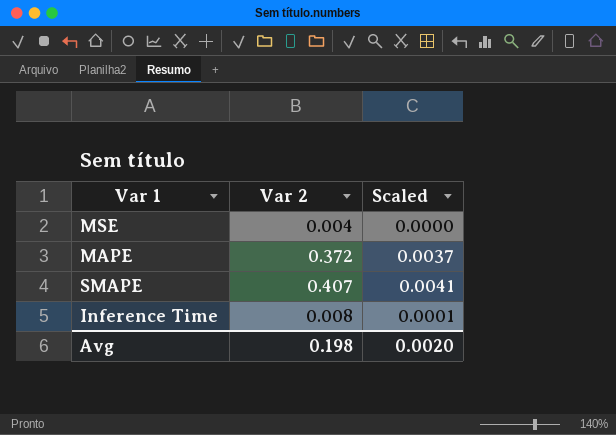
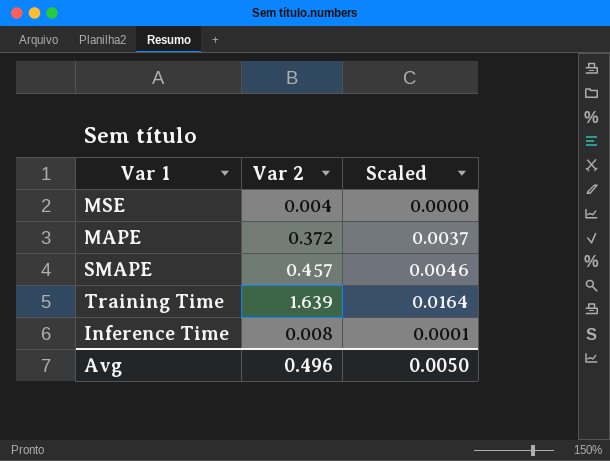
SMAPE | Var 2: 0.407 -> 0.457
SMAPE | Scaled: 0.0041 -> 0.0046
row Training Time: none -> 1.639 | 0.0164
Avg | Var 2: 0.198 -> 0.496
Avg | Scaled: 0.0020 -> 0.0050

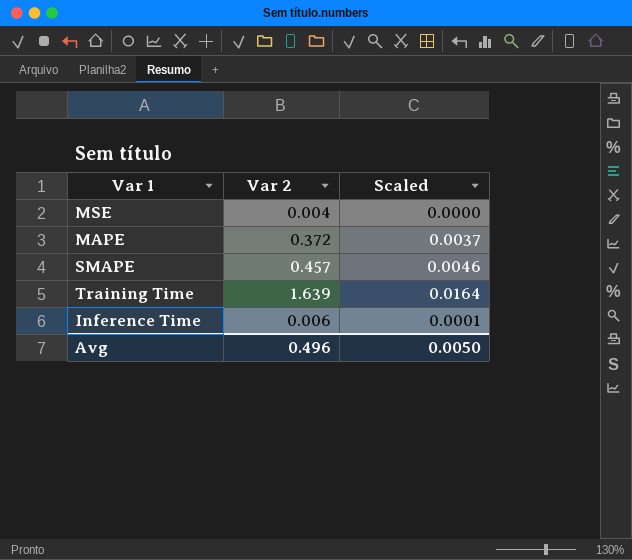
Inference Time | Var 2: 0.008 -> 0.006

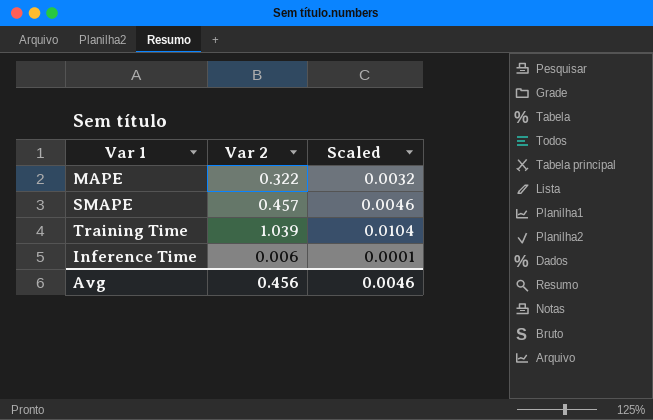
row MSE: 0.004 | 0.0000 -> none
MAPE | Var 2: 0.372 -> 0.322
MAPE | Scaled: 0.0037 -> 0.0032
Training Time | Var 2: 1.639 -> 1.039
Training Time | Scaled: 0.0164 -> 0.0104
Avg | Var 2: 0.496 -> 0.456
Avg | Scaled: 0.0050 -> 0.0046

